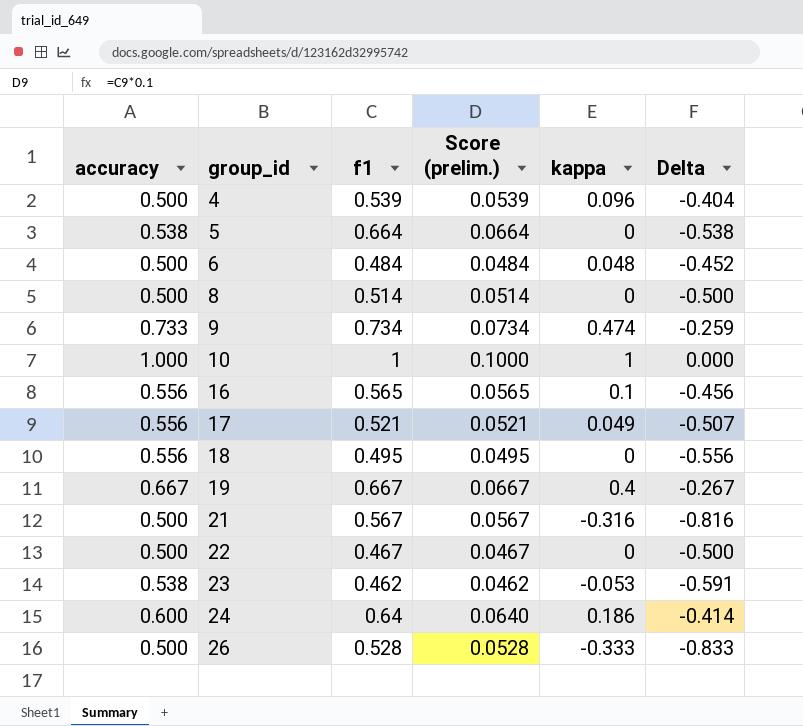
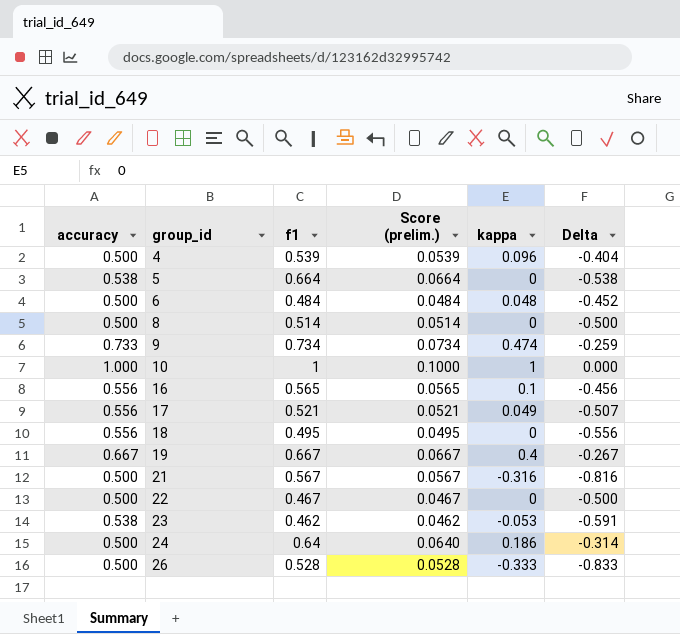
24 | accuracy: 0.600 -> 0.500
24 | Delta: -0.414 -> -0.314

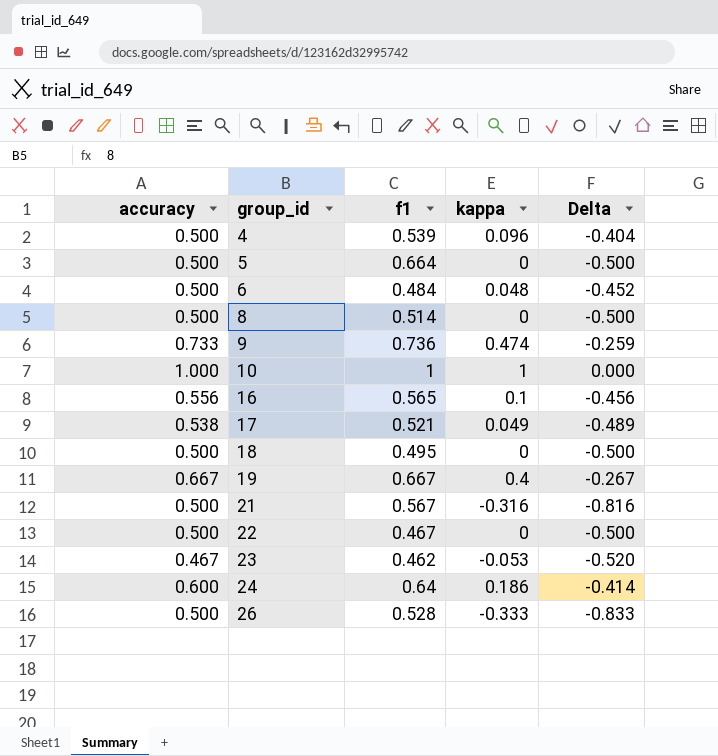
column Score (prelim.) | formula: [f1] * 0.1 -> none
5 | accuracy: 0.538 -> 0.500
5 | Delta: -0.538 -> -0.500
9 | f1: 0.734 -> 0.736
17 | accuracy: 0.556 -> 0.538
17 | Delta: -0.507 -> -0.489
18 | accuracy: 0.556 -> 0.500
18 | Delta: -0.556 -> -0.500
23 | accuracy: 0.538 -> 0.467
23 | Delta: -0.591 -> -0.520
24 | accuracy: 0.500 -> 0.600
24 | Delta: -0.314 -> -0.414

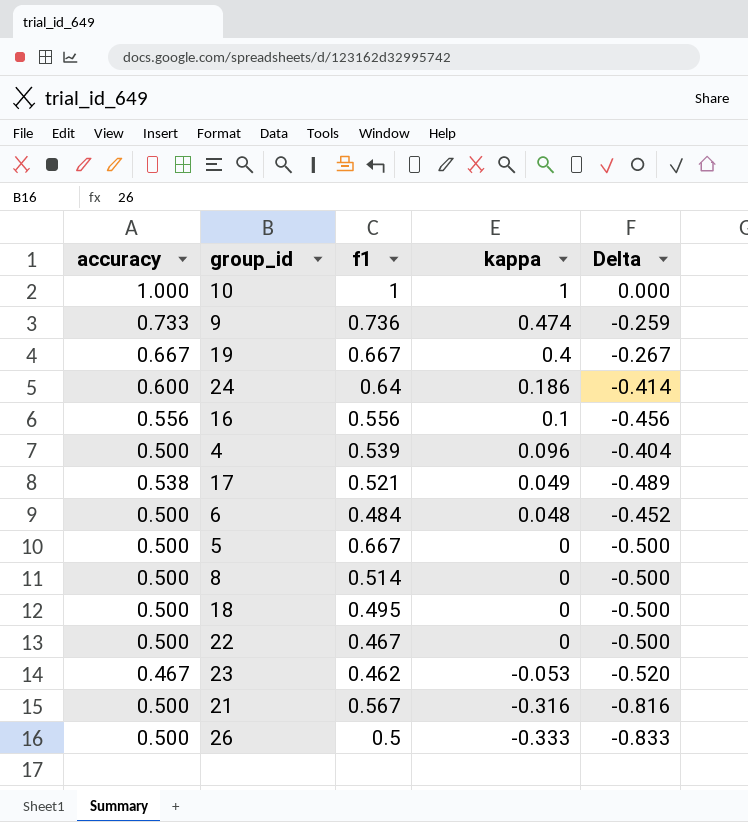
row order: group_id ascending -> kappa descending
16 | f1: 0.565 -> 0.556
5 | f1: 0.664 -> 0.667
26 | f1: 0.528 -> 0.5

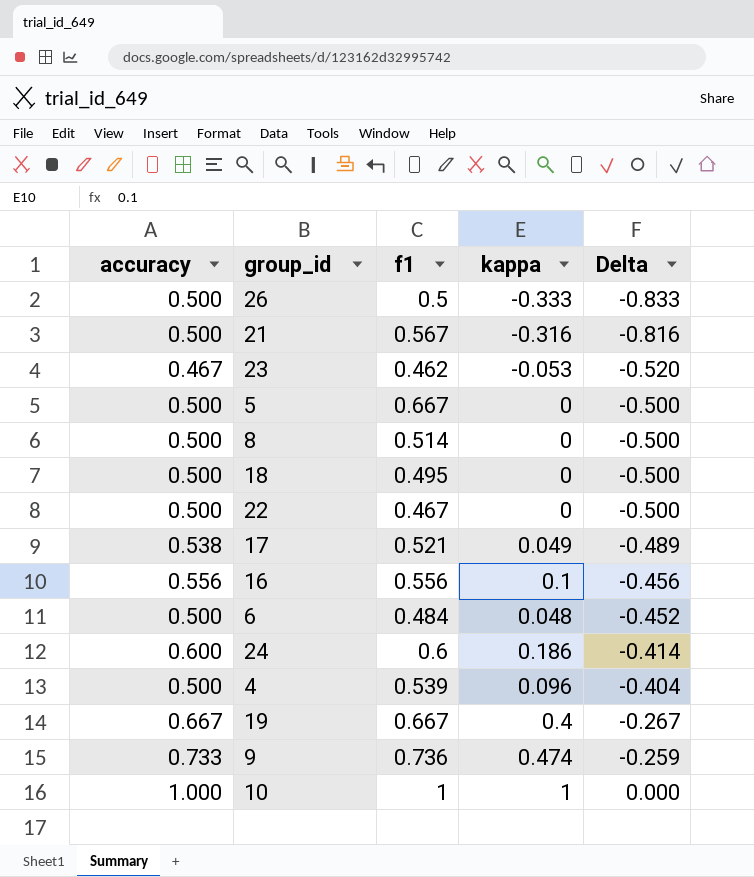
row order: kappa descending -> Delta ascending
24 | f1: 0.64 -> 0.6

